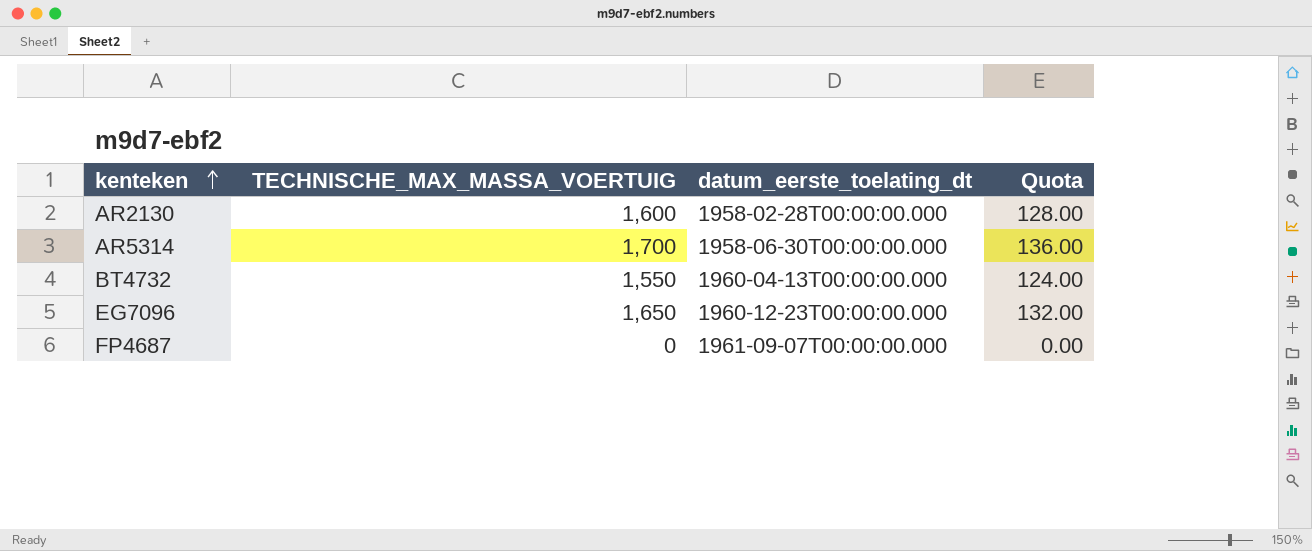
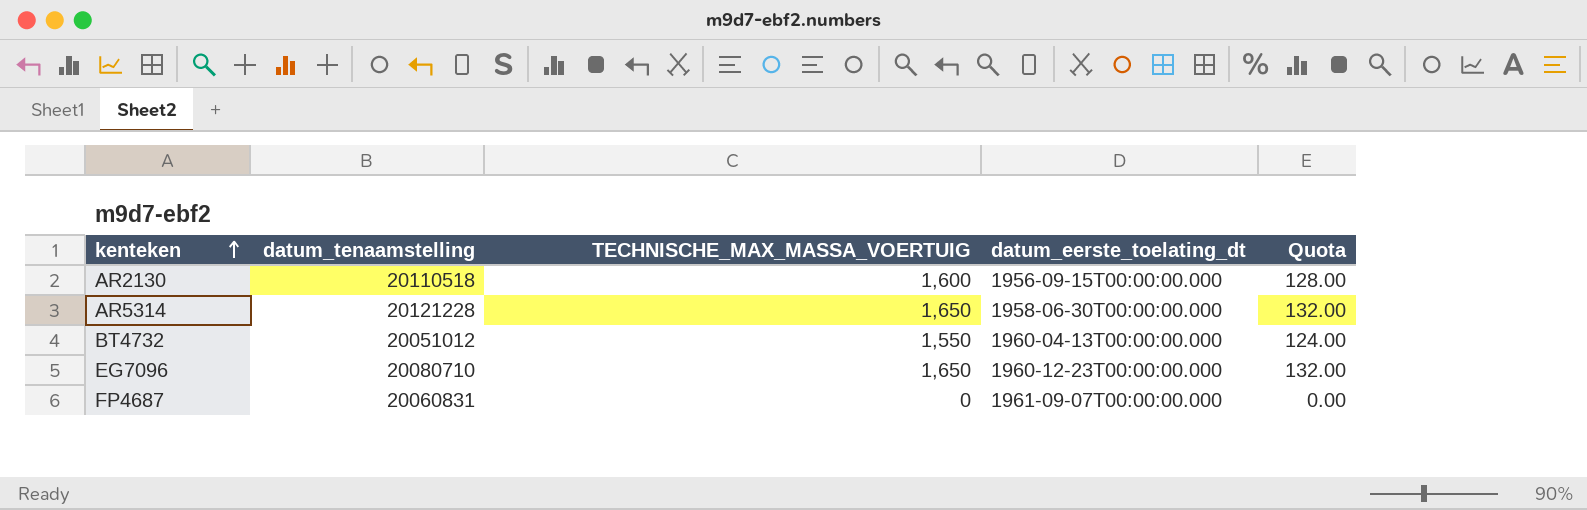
column datum_tenaamstelling | position: none -> 2
AR2130 | datum_eerste_toelating_dt: 1958-02-28T00:00:00.000 -> 1956-09-15T00:00:00.000
AR5314 | TECHNISCHE_MAX_MASSA_VOERTUIG: 1,700 -> 1,650
AR5314 | Quota: 136.00 -> 132.00

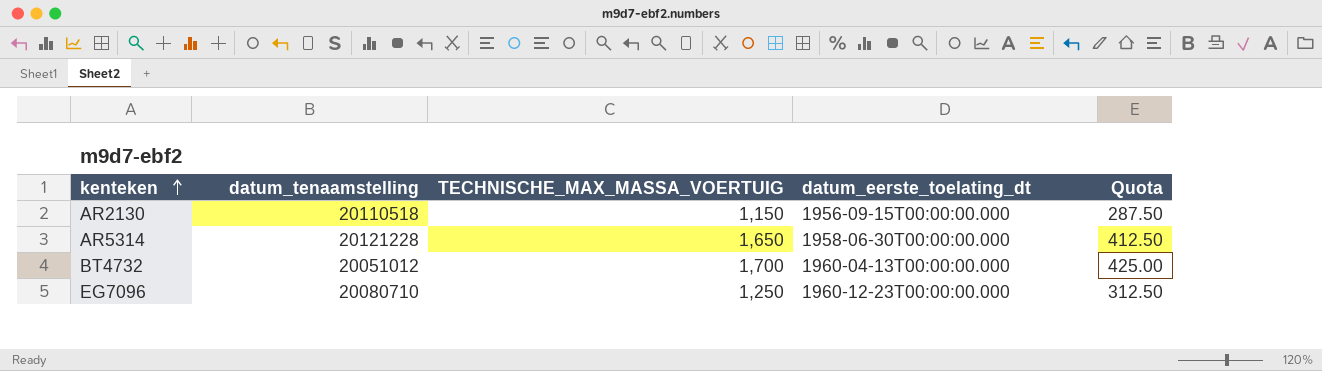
column Quota | formula: [TECHNISCHE_MAX_MASSA_VOERTUIG] * 0.08 -> [TECHNISCHE_MAX_MASSA_VOERTUIG] * 0.25
row FP4687: 20060831 | 0 | 1961-09-07T00:00:00.000 | 0.00 -> none
AR2130 | TECHNISCHE_MAX_MASSA_VOERTUIG: 1,600 -> 1,150
BT4732 | TECHNISCHE_MAX_MASSA_VOERTUIG: 1,550 -> 1,700
EG7096 | TECHNISCHE_MAX_MASSA_VOERTUIG: 1,650 -> 1,250

